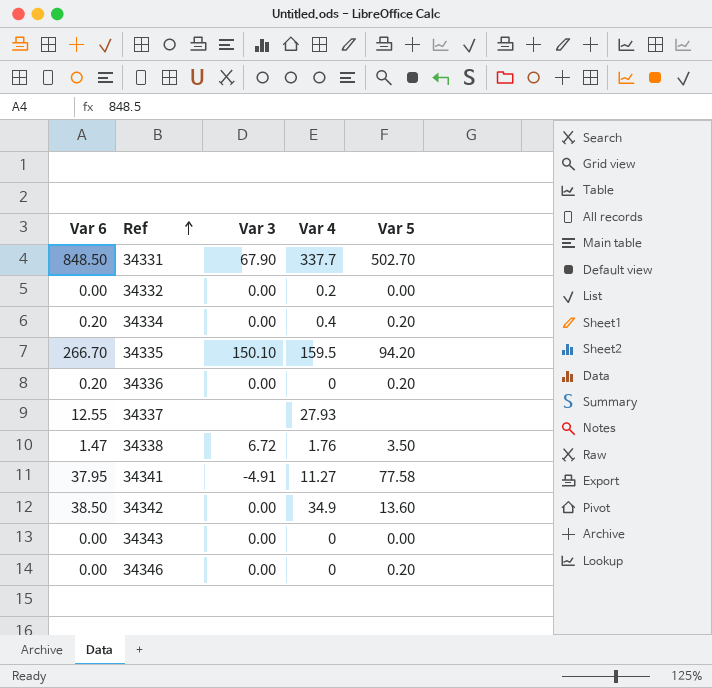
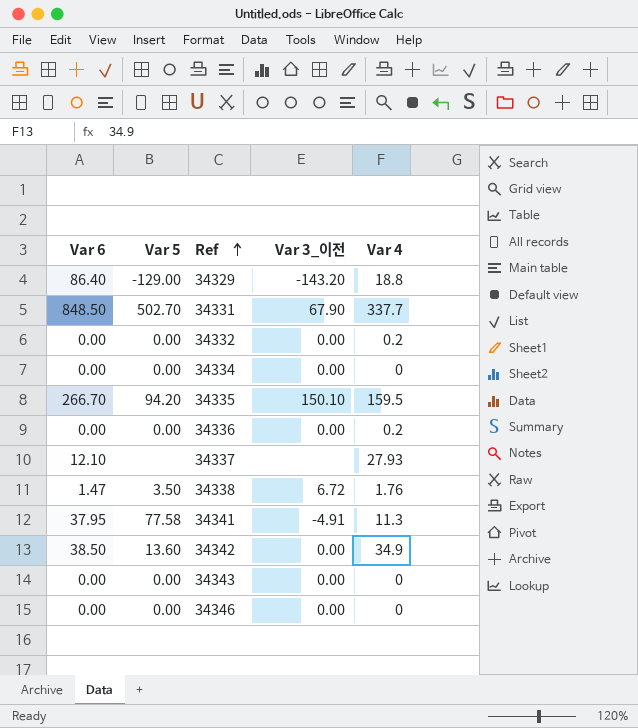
column Var 5 | position: 5 -> 2
column name: Var 3 -> Var 3_이전
row 34329: none -> 86.40 | -129.00 | -143.20 | 18.8
34334 | Var 6: 0.20 -> 0.00
34334 | Var 5: 0.20 -> 0.00
34334 | Var 4: 0.4 -> 0
34336 | Var 6: 0.20 -> 0.00
34336 | Var 5: 0.20 -> 0.00
34336 | Var 4: 0 -> 0.2
34337 | Var 6: 12.55 -> 12.10
34341 | Var 4: 11.27 -> 11.3
34346 | Var 5: 0.20 -> 0.00

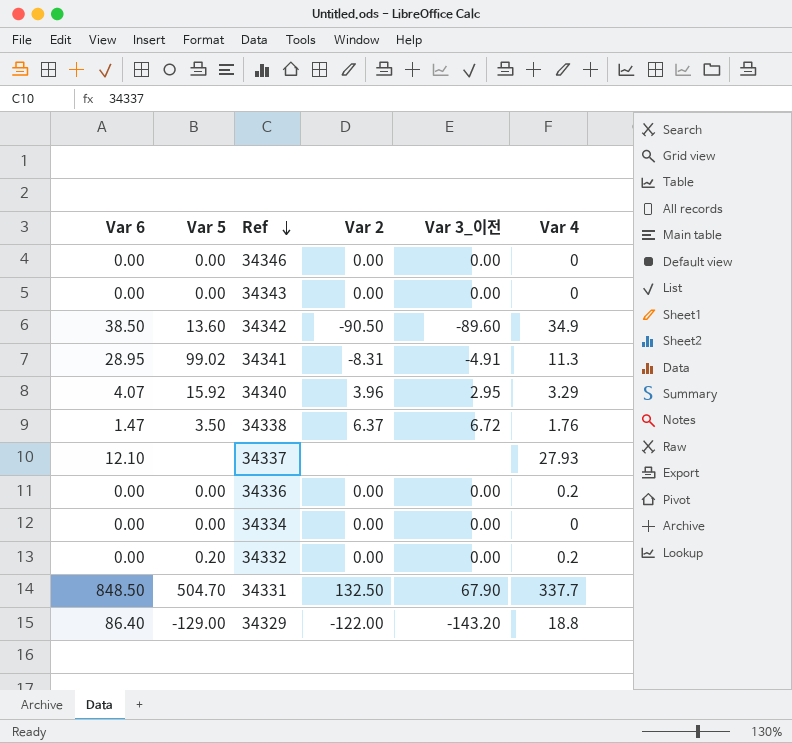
row order: Ref ascending -> Ref descending
column Var 2 | position: none -> 4
row 34335: 266.70 | 94.20 | 150.10 | 159.5 -> none
34342 | Var 3_이전: 0.00 -> -89.60
34341 | Var 6: 37.95 -> 28.95
34341 | Var 5: 77.58 -> 99.02
row 34340: none -> 4.07 | 15.92 | 3.96 | 2.95 | 3.29
34332 | Var 5: 0.00 -> 0.20
34331 | Var 5: 502.70 -> 504.70

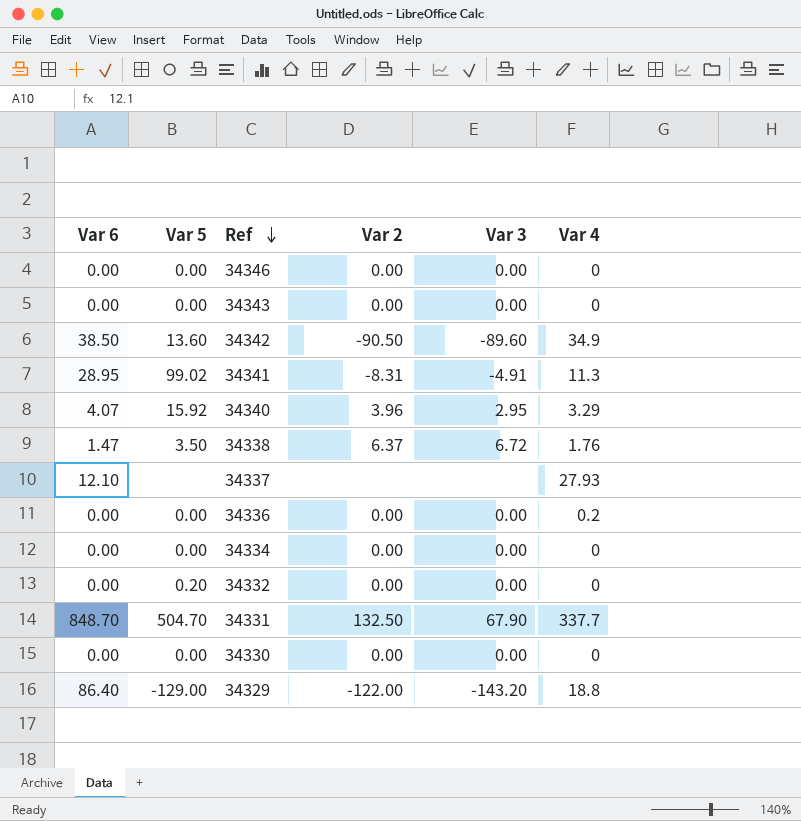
column name: Var 3_이전 -> Var 3
34332 | Var 4: 0.2 -> 0
34331 | Var 6: 848.50 -> 848.70
row 34330: none -> 0.00 | 0.00 | 0.00 | 0.00 | 0

